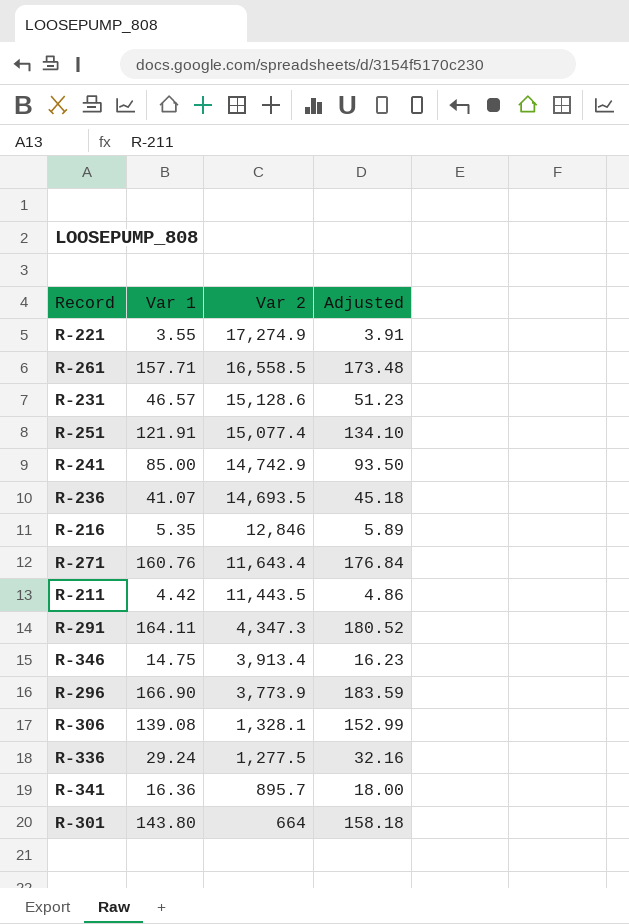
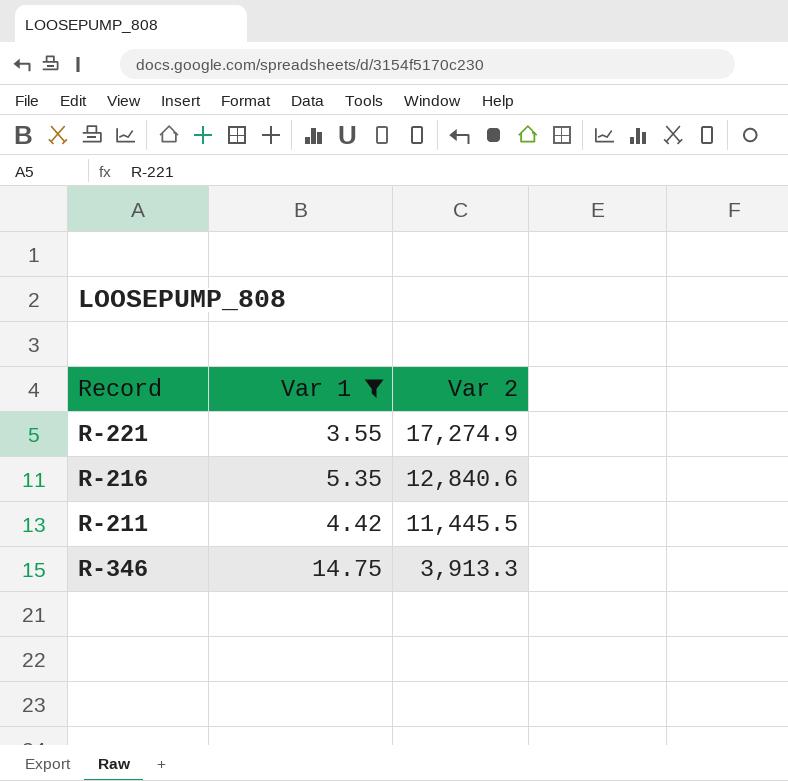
filter: none -> Var 1 <= 14.75
column Adjusted | formula: [Var 1] * 1.1 -> none
R-216 | Var 2: 12,846 -> 12,840.6
R-211 | Var 2: 11,443.5 -> 11,445.5
R-346 | Var 2: 3,913.4 -> 3,913.3

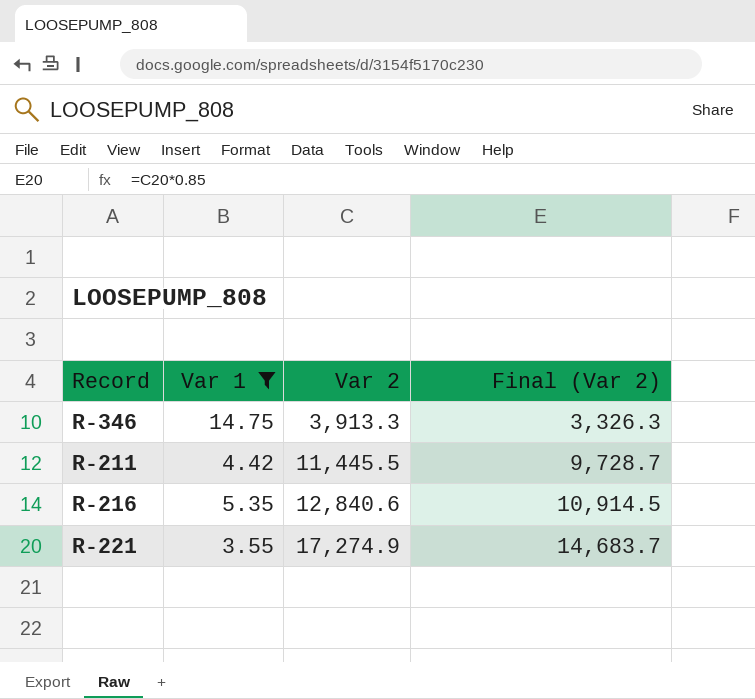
row order: Var 2 descending -> Var 2 ascending
column Final (Var 2) | formula: none -> [Var 2] * 0.85

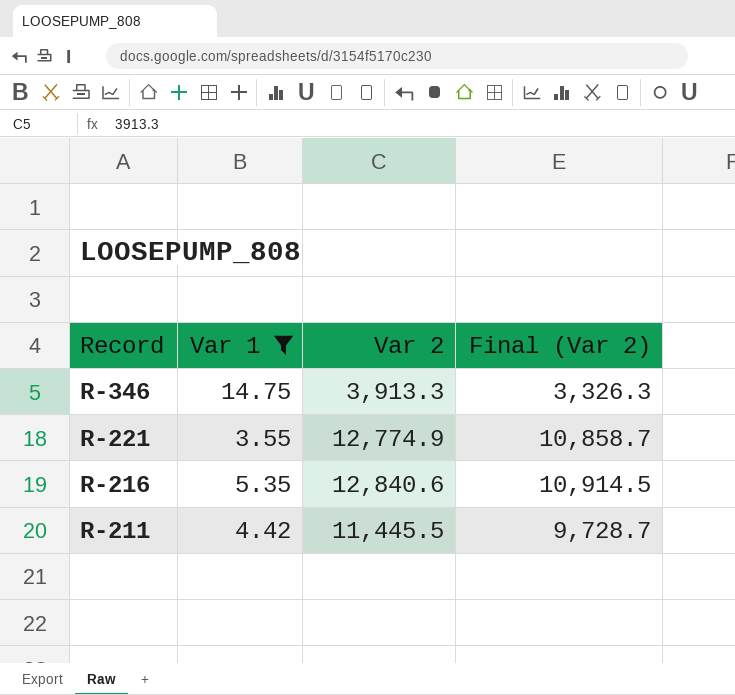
row order: Var 2 ascending -> Record descending
R-221 | Var 2: 17,274.9 -> 12,774.9
R-221 | Final (Var 2): 14,683.7 -> 10,858.7

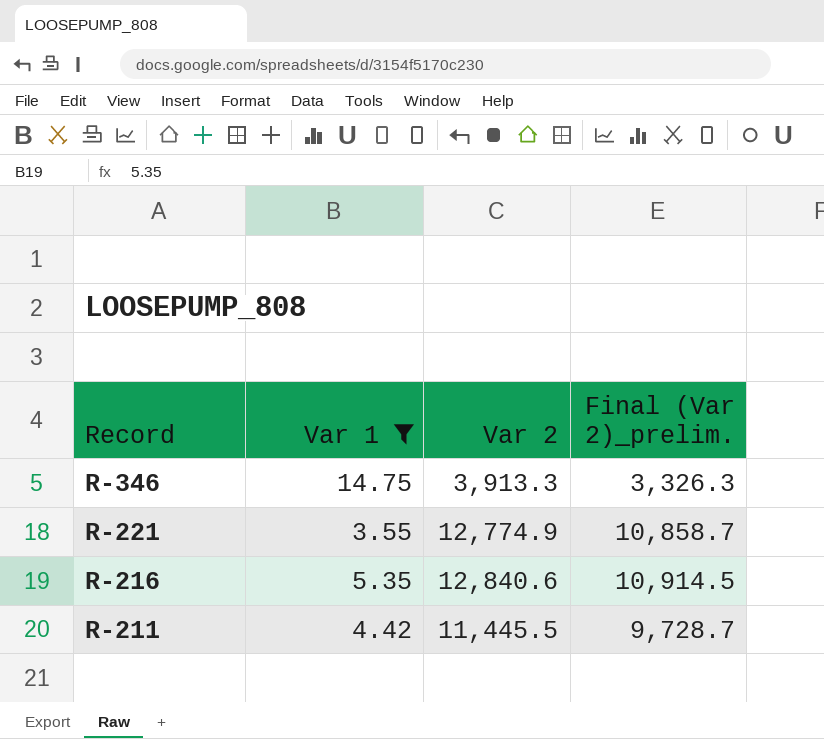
column name: Final (Var 2) -> Final (Var 2)_prelim.

